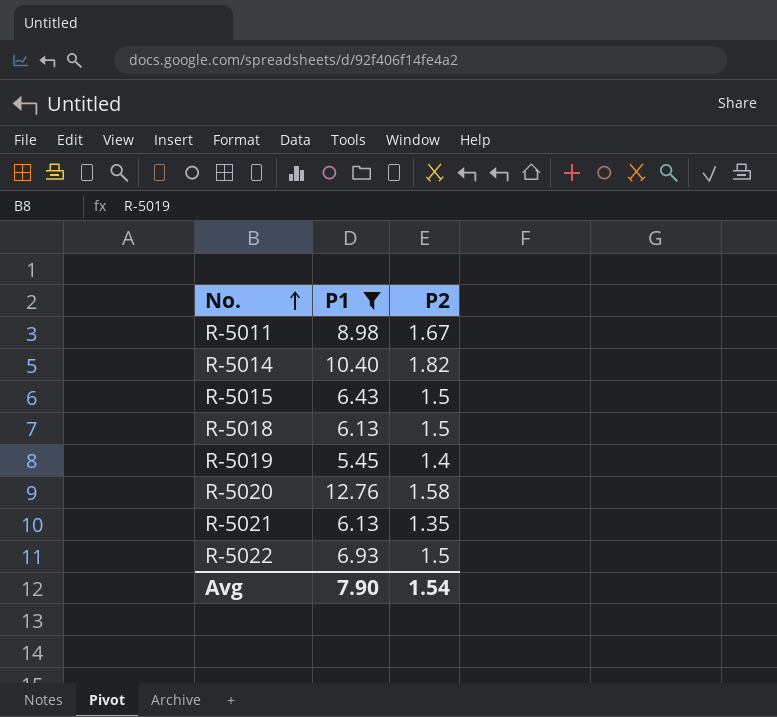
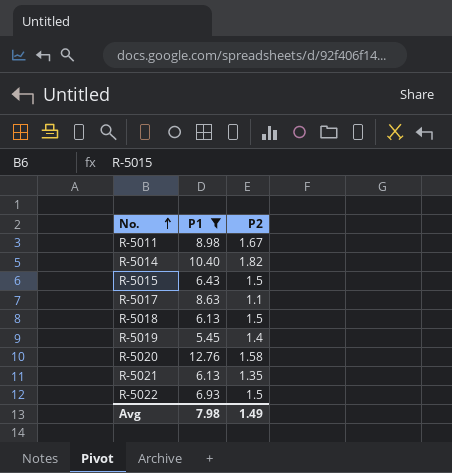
row R-5017: none -> 8.63 | 1.1
Avg | P1: 7.90 -> 7.98
Avg | P2: 1.54 -> 1.49

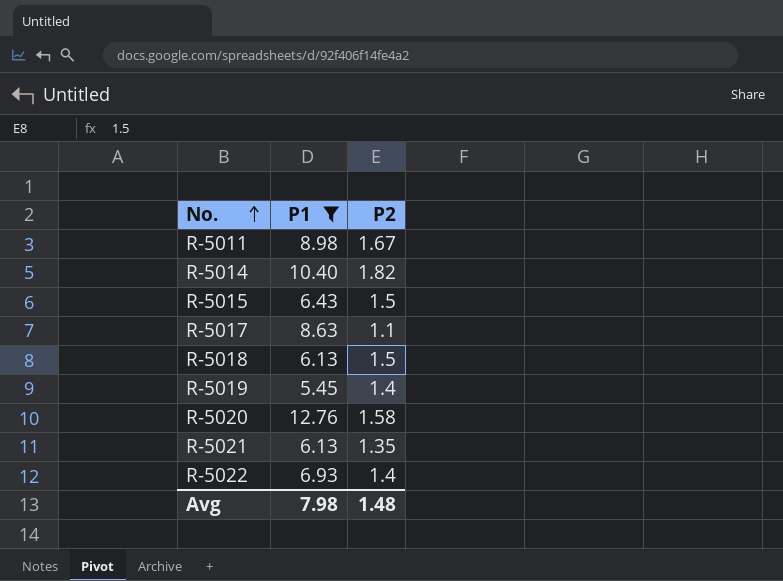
R-5022 | P2: 1.5 -> 1.4
Avg | P2: 1.49 -> 1.48

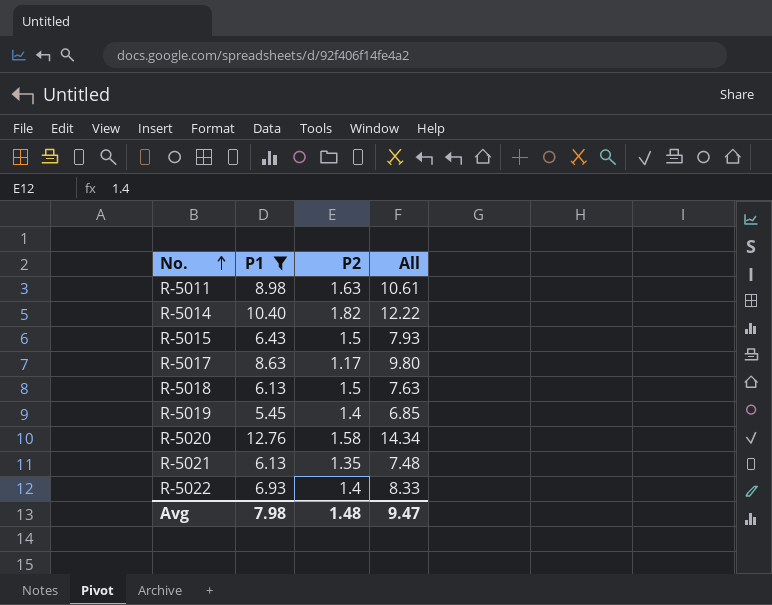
column All | formula: none -> [P1] + [P2]
R-5011 | P2: 1.67 -> 1.63
R-5017 | P2: 1.1 -> 1.17

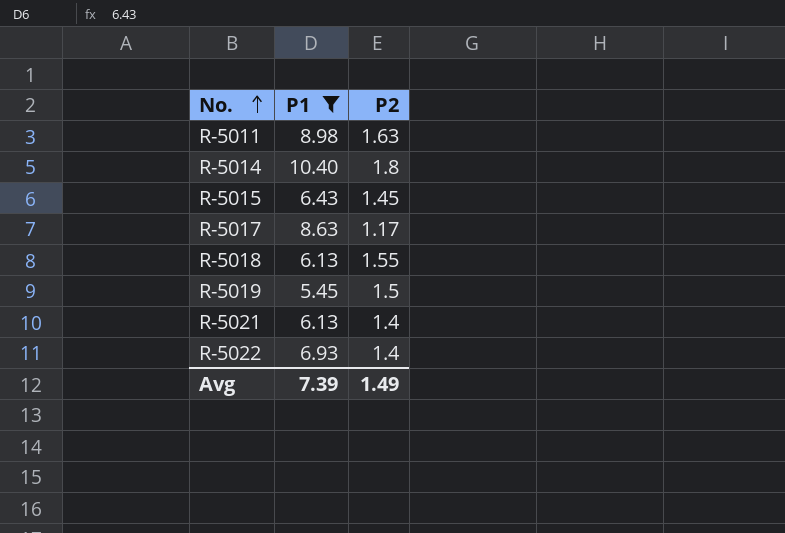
column All | formula: [P1] + [P2] -> none
row R-5020: 12.76 | 1.58 | 14.34 -> none
R-5014 | P2: 1.82 -> 1.8
R-5015 | P2: 1.5 -> 1.45
R-5018 | P2: 1.5 -> 1.55
R-5019 | P2: 1.4 -> 1.5
R-5021 | P2: 1.35 -> 1.4
Avg | P1: 7.98 -> 7.39
Avg | P2: 1.48 -> 1.49

